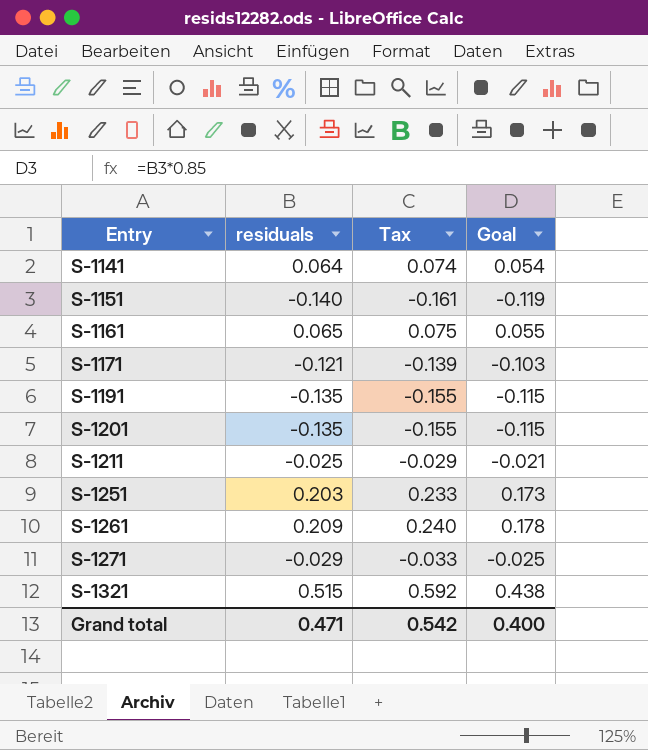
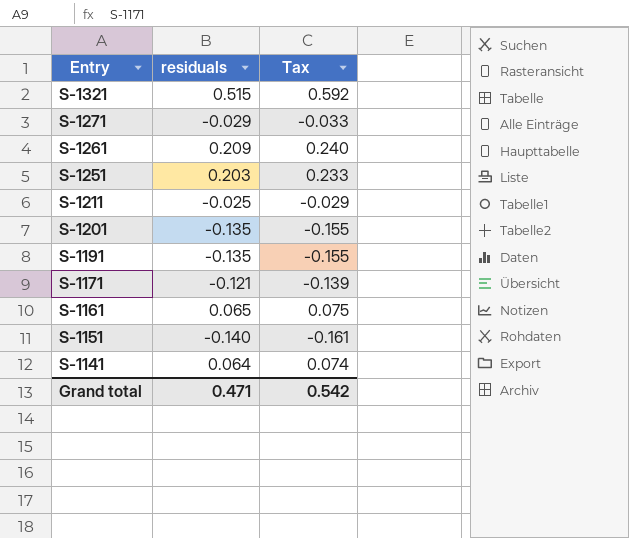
row order: Entry ascending -> Entry descending
column Goal | formula: [residuals] * 0.85 -> none

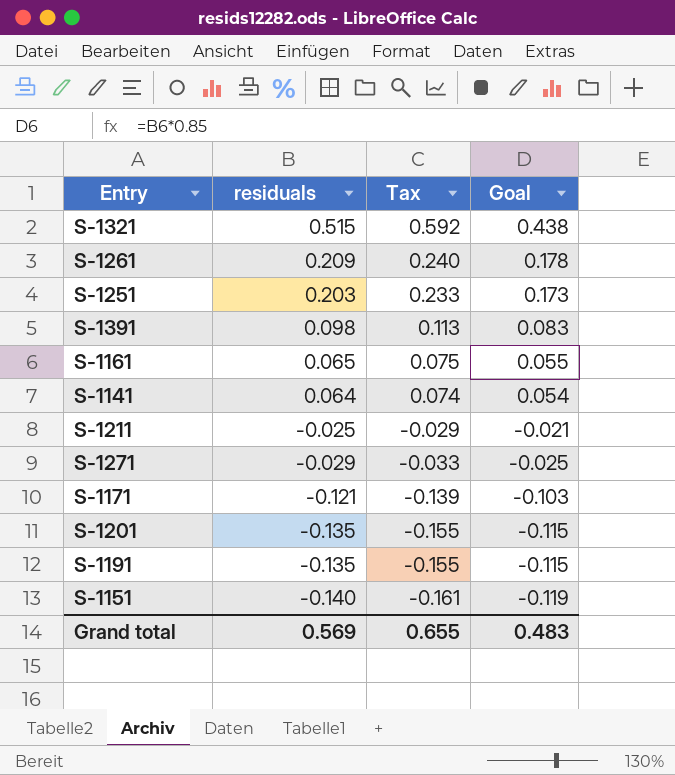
row order: Entry descending -> residuals descending
column Goal | formula: none -> [residuals] * 0.85
row S-1391: none -> 0.098 | 0.113 | 0.083
Grand total | residuals: 0.471 -> 0.569
Grand total | Tax: 0.542 -> 0.655

